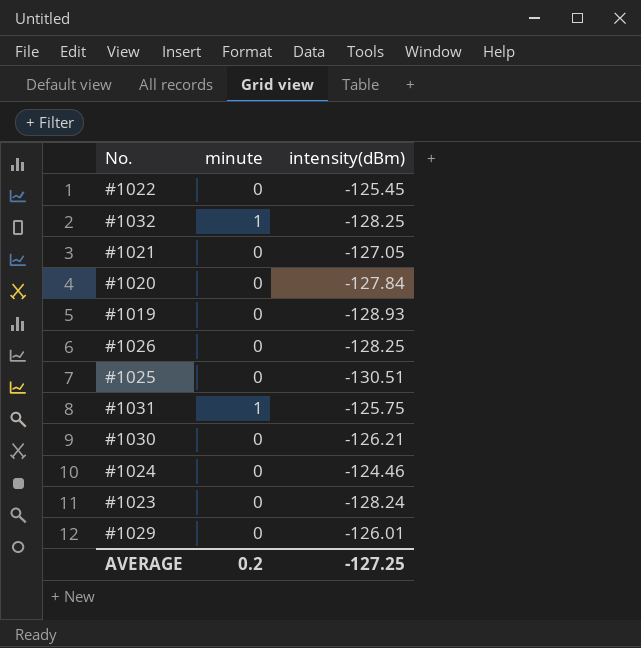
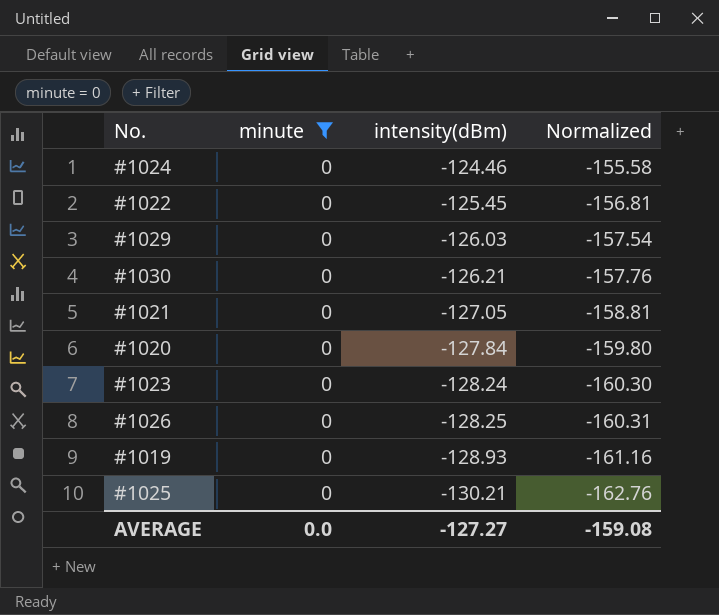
filter: none -> minute = 0
row order: none -> intensity(dBm) descending
column Normalized | formula: none -> [intensity(dBm)] * 1.25
#1029 | intensity(dBm): -126.01 -> -126.03
#1025 | intensity(dBm): -130.51 -> -130.21
AVERAGE | minute: 0.2 -> 0.0
AVERAGE | intensity(dBm): -127.25 -> -127.27

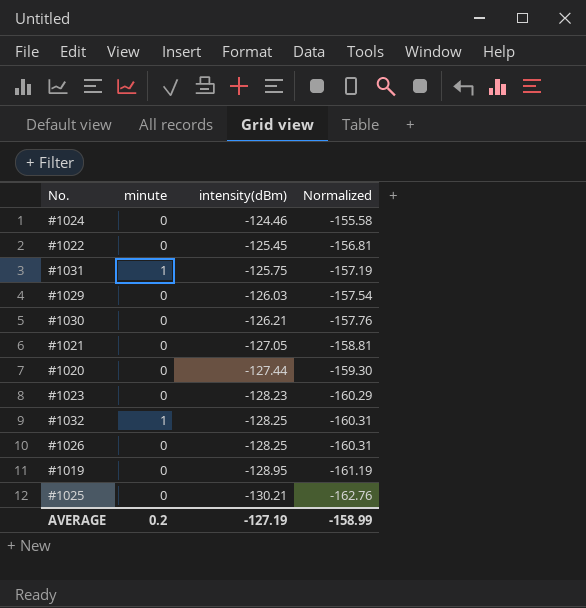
filter: minute = 0 -> none
#1020 | intensity(dBm): -127.84 -> -127.44
#1020 | Normalized: -159.80 -> -159.30
#1023 | intensity(dBm): -128.24 -> -128.23
#1023 | Normalized: -160.30 -> -160.29
#1019 | intensity(dBm): -128.93 -> -128.95
#1019 | Normalized: -161.16 -> -161.19
AVERAGE | minute: 0.0 -> 0.2
AVERAGE | intensity(dBm): -127.27 -> -127.19
AVERAGE | Normalized: -159.08 -> -158.99

